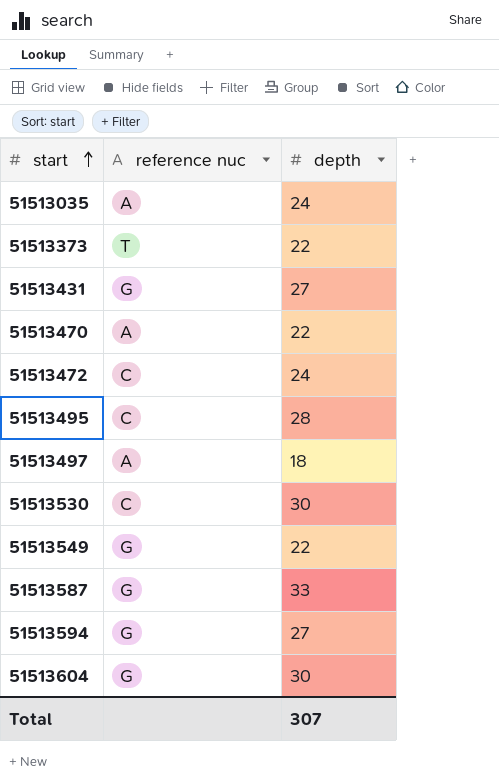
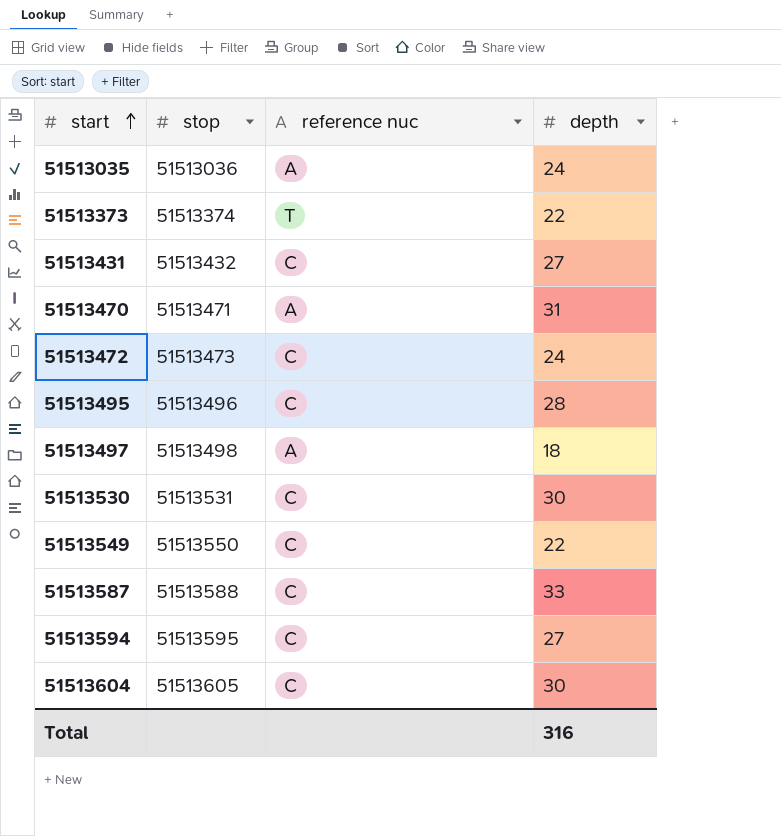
column stop | position: none -> 2
51513431 | reference nuc: G -> C
51513470 | depth: 22 -> 31
51513549 | reference nuc: G -> C
51513587 | reference nuc: G -> C
51513594 | reference nuc: G -> C
51513604 | reference nuc: G -> C
Total | depth: 307 -> 316

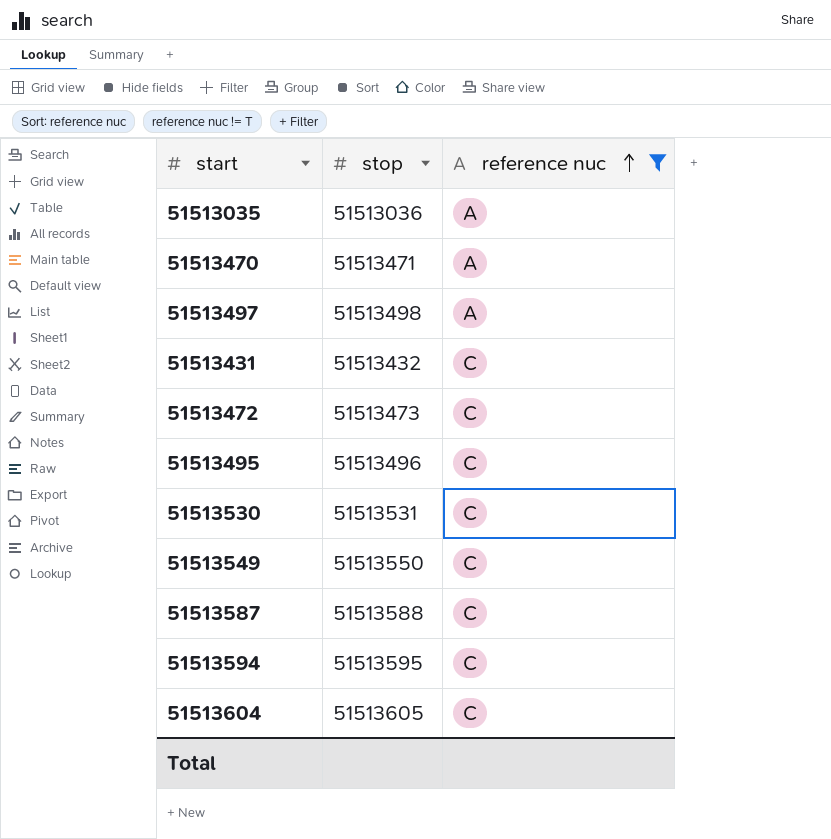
filter: none -> reference nuc != T
row order: start ascending -> reference nuc ascending
column depth | position: 4 -> none

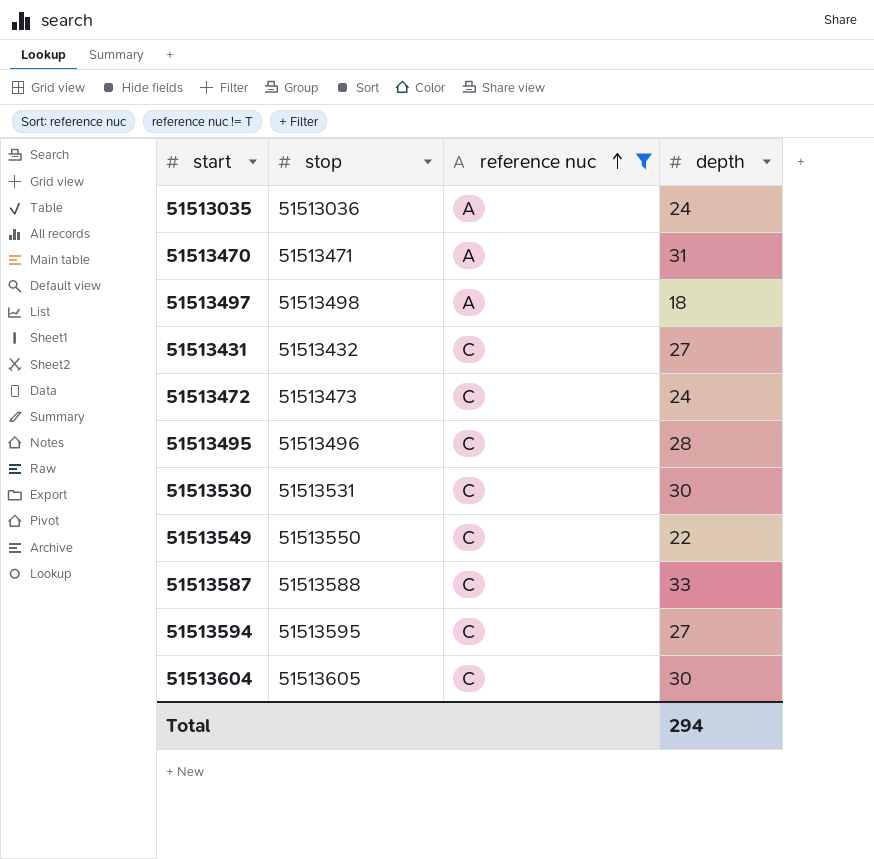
column depth | position: none -> 4

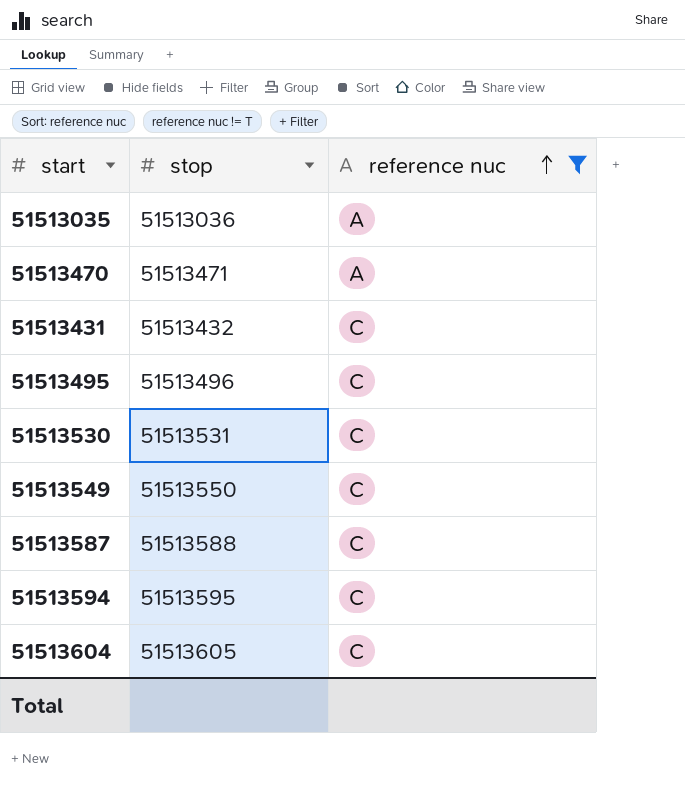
column depth | position: 4 -> none
row 51513497: 51513498 | A | 18 -> none
row 51513472: 51513473 | C | 24 -> none

